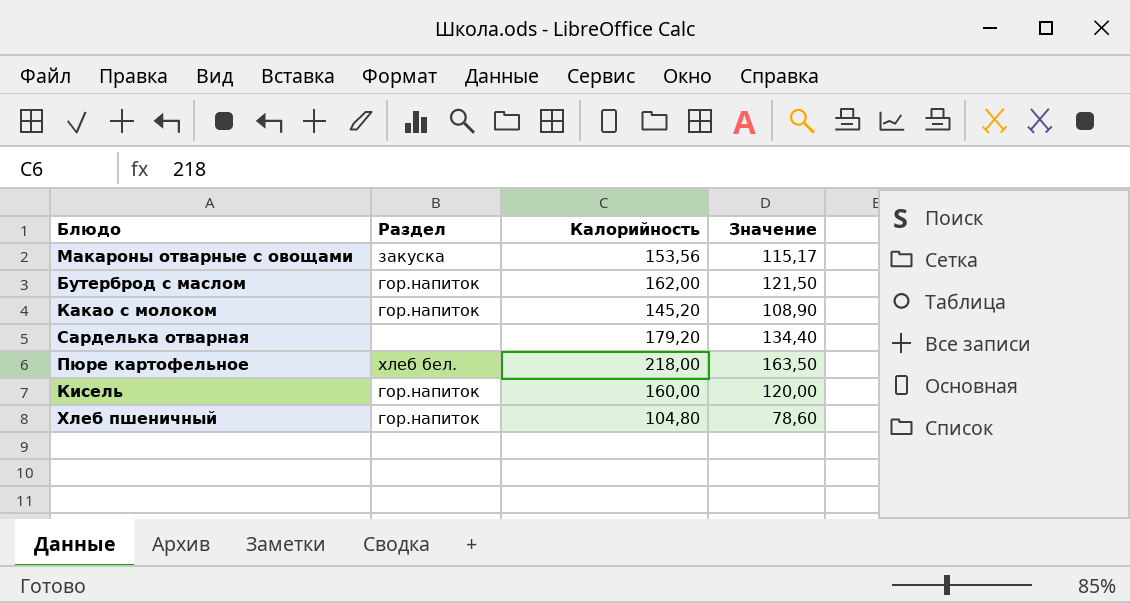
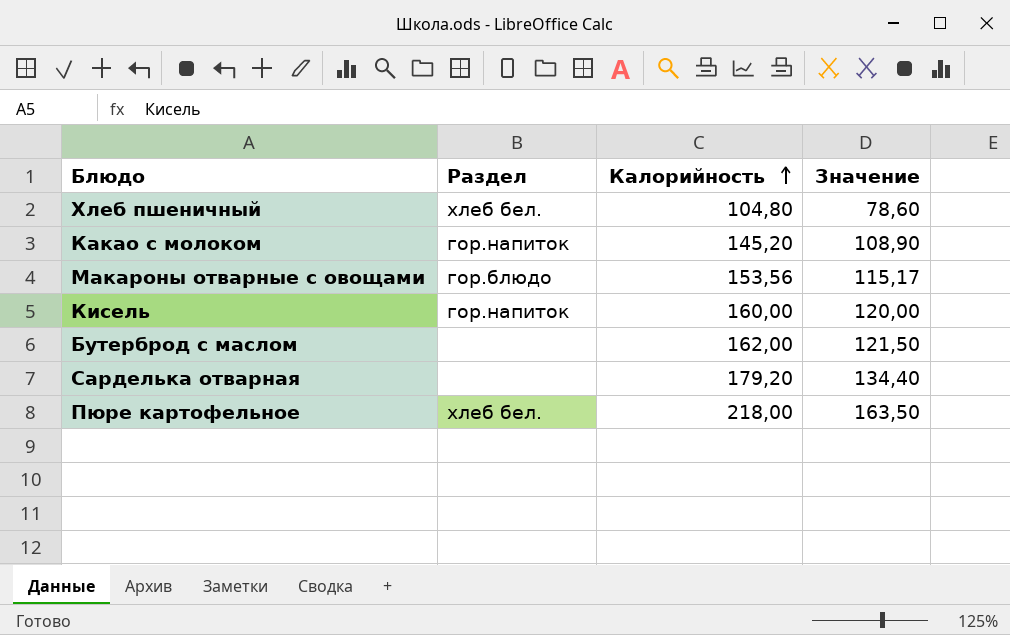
row order: none -> Калорийность ascending
Хлеб пшеничный | Раздел: гор.напиток -> хлеб бел.
Макароны отварные с овощами | Раздел: закуска -> гор.блюдо
Бутерброд с маслом | Раздел: гор.напиток -> none

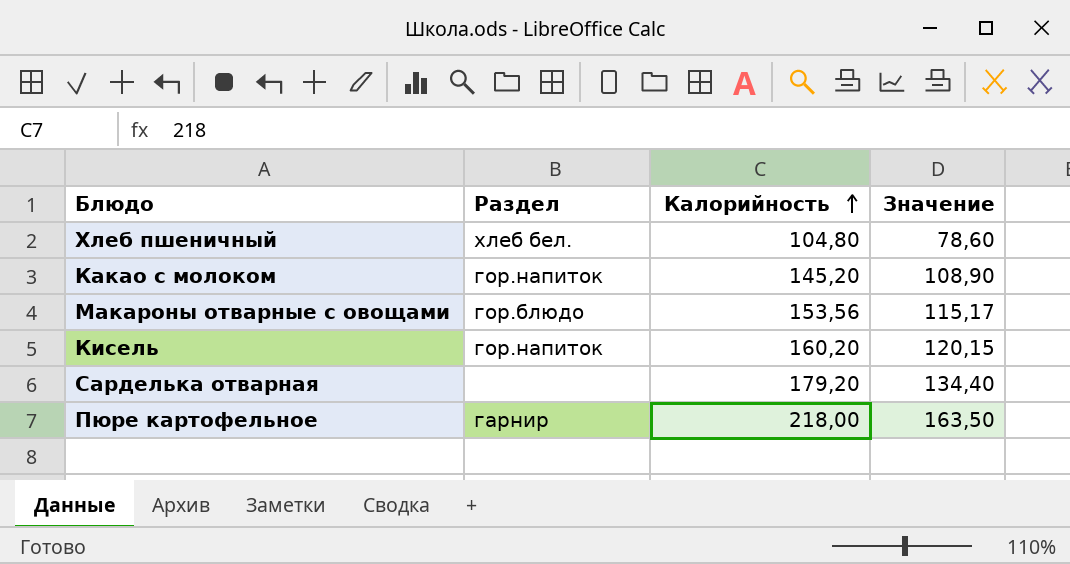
row Бутерброд с маслом: none | 162,00 | 121,50 -> none
Кисель | Калорийность: 160,00 -> 160,20
Кисель | Значение: 120,00 -> 120,15
Пюре картофельное | Раздел: хлеб бел. -> гарнир

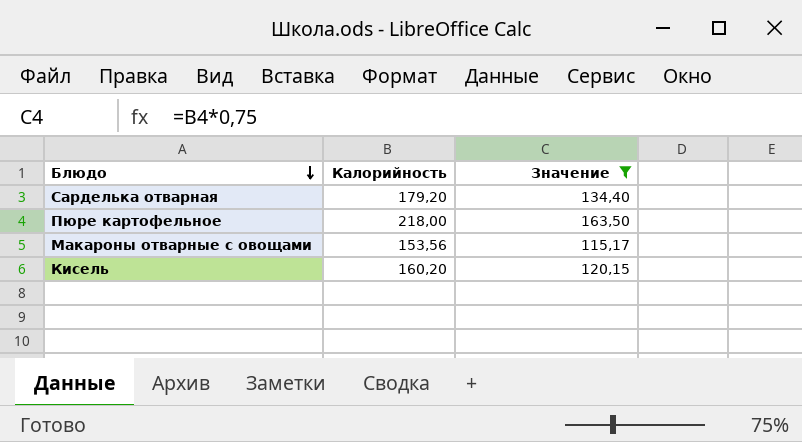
filter: none -> Значение >= 115,17
row order: Калорийность ascending -> Блюдо descending
column Раздел | position: 2 -> none

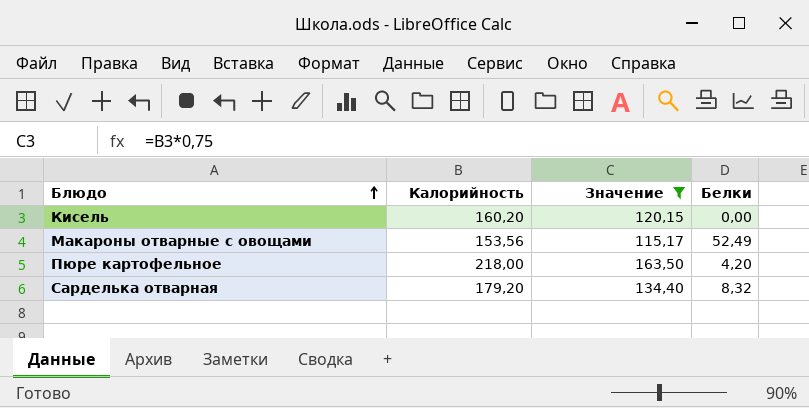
row order: Блюдо descending -> Блюдо ascending
column Белки | position: none -> 4

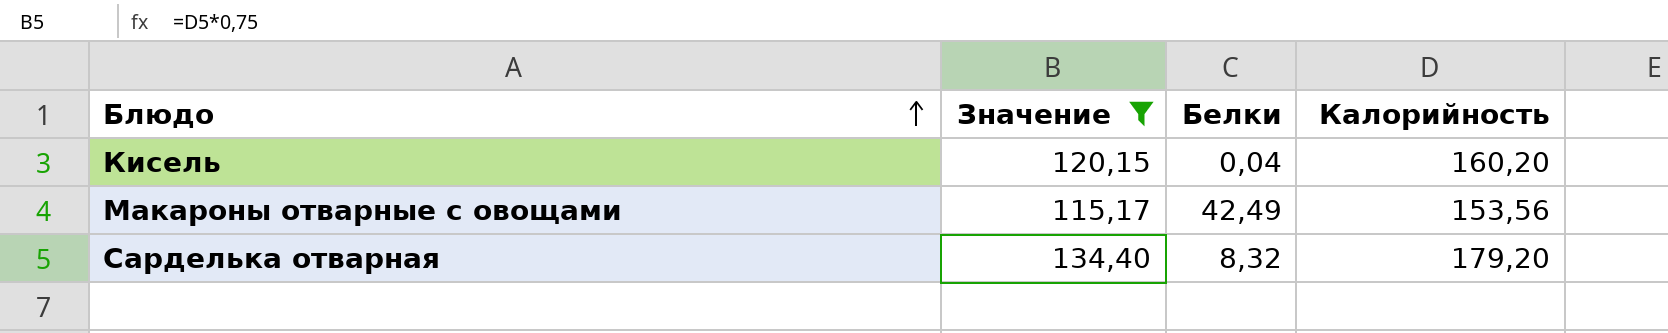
column Калорийность | position: 2 -> 4
row Пюре картофельное: 218,00 | 163,50 | 4,20 -> none
Кисель | Белки: 0,00 -> 0,04
Макароны отварные с овощами | Белки: 52,49 -> 42,49

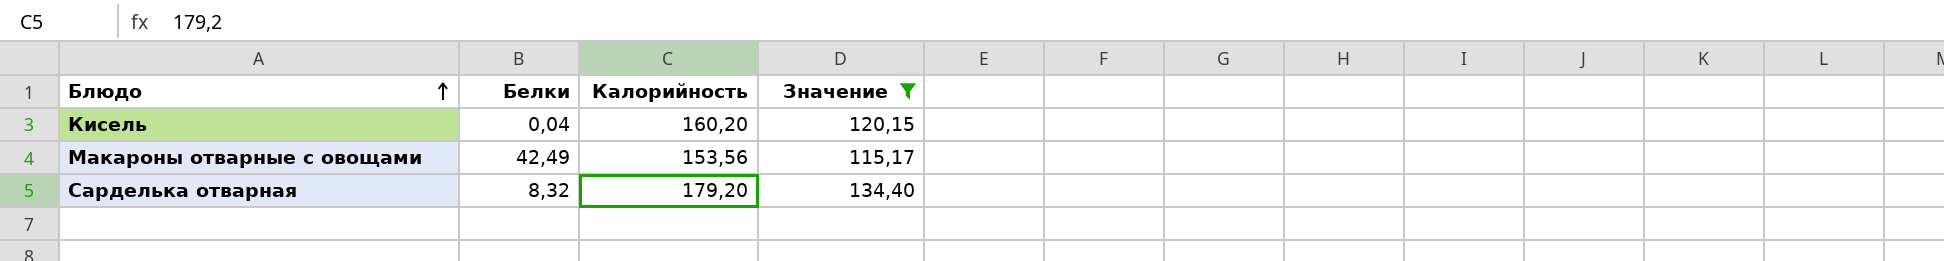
column Значение | position: 2 -> 4

